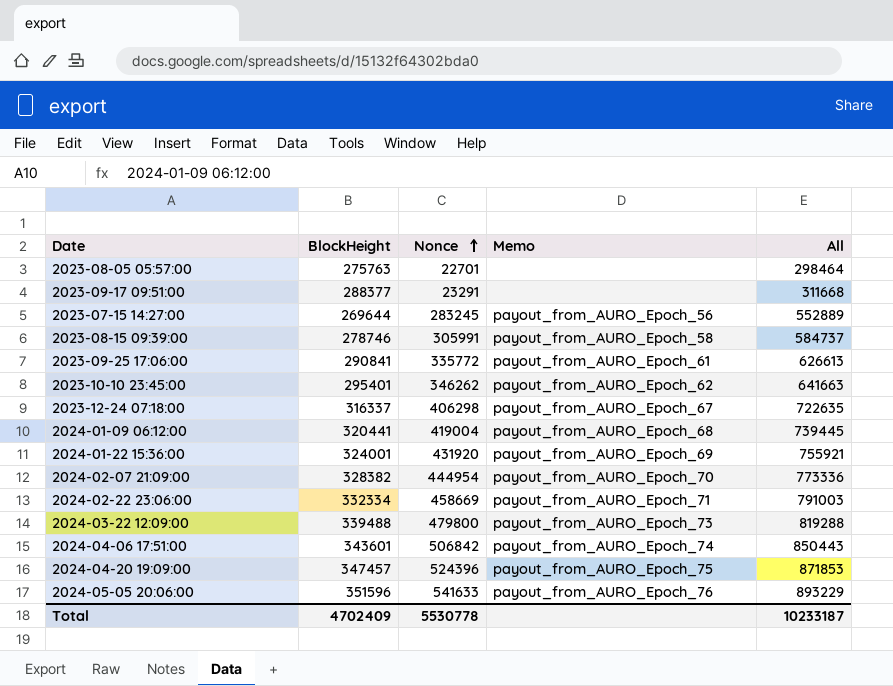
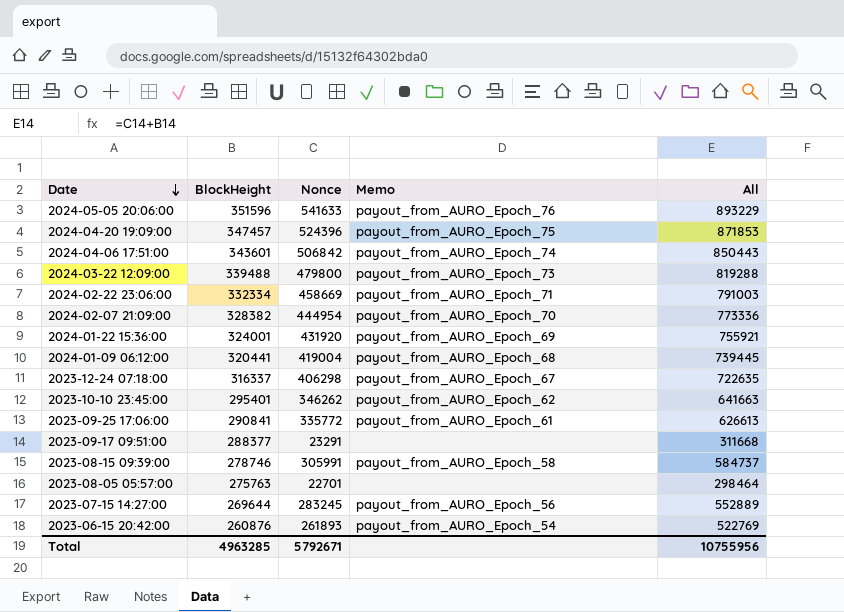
row order: Nonce ascending -> Date descending
row 2023-06-15 20:42:00: none -> 260876 | 261893 | payout_from_AURO_Epoch_54 | 522769
Total | BlockHeight: 4702409 -> 4963285
Total | Nonce: 5530778 -> 5792671
Total | All: 10233187 -> 10755956

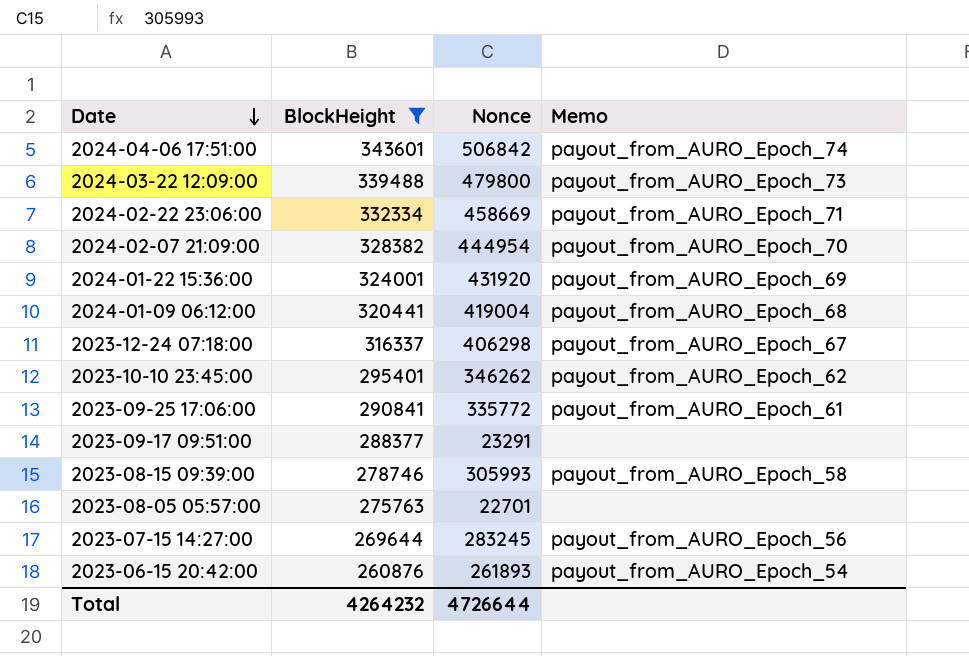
filter: none -> BlockHeight <= 343601
column All | formula: [BlockHeight] + [Nonce] -> none
2023-08-15 09:39:00 | Nonce: 305991 -> 305993
Total | BlockHeight: 4963285 -> 4264232
Total | Nonce: 5792671 -> 4726644

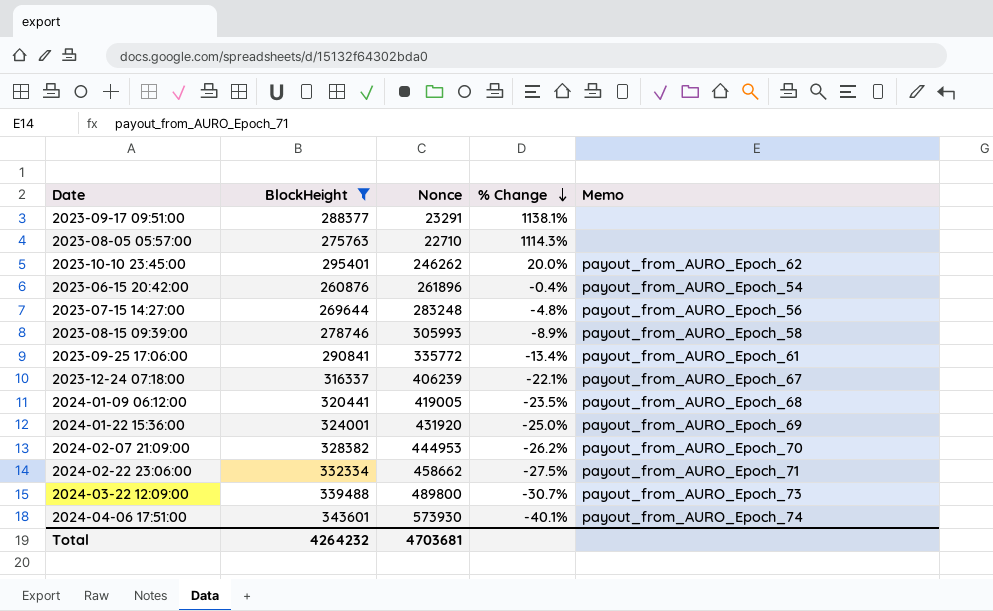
row order: Date descending -> % Change descending
column % Change | formula: none -> ([BlockHeight] - [Nonce]) / [Nonce]
2023-08-05 05:57:00 | Nonce: 22701 -> 22710
2023-10-10 23:45:00 | Nonce: 346262 -> 246262
2023-06-15 20:42:00 | Nonce: 261893 -> 261896
2023-07-15 14:27:00 | Nonce: 283245 -> 283248
2023-12-24 07:18:00 | Nonce: 406298 -> 406239
2024-01-09 06:12:00 | Nonce: 419004 -> 419005
2024-02-07 21:09:00 | Nonce: 444954 -> 444953
2024-02-22 23:06:00 | Nonce: 458669 -> 458662
2024-03-22 12:09:00 | Nonce: 479800 -> 489800
2024-04-06 17:51:00 | Nonce: 506842 -> 573930
Total | Nonce: 4726644 -> 4703681

